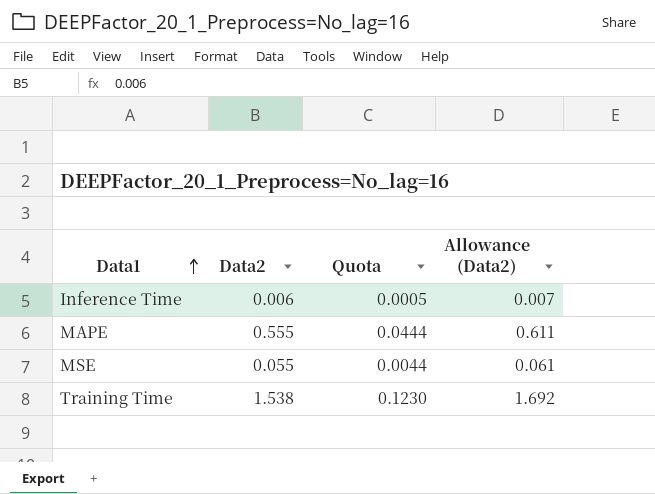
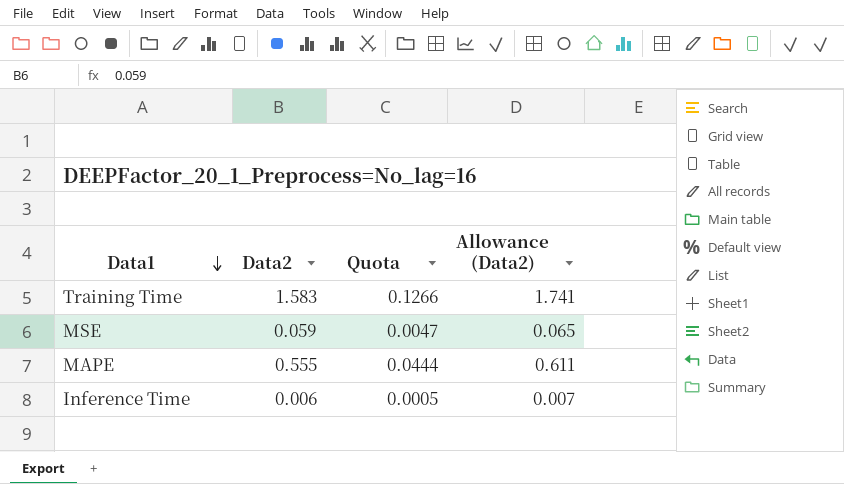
row order: Data1 ascending -> Data1 descending
Training Time | Data2: 1.538 -> 1.583
Training Time | Quota: 0.1230 -> 0.1266
Training Time | Allowance (Data2): 1.692 -> 1.741
MSE | Data2: 0.055 -> 0.059
MSE | Quota: 0.0044 -> 0.0047
MSE | Allowance (Data2): 0.061 -> 0.065

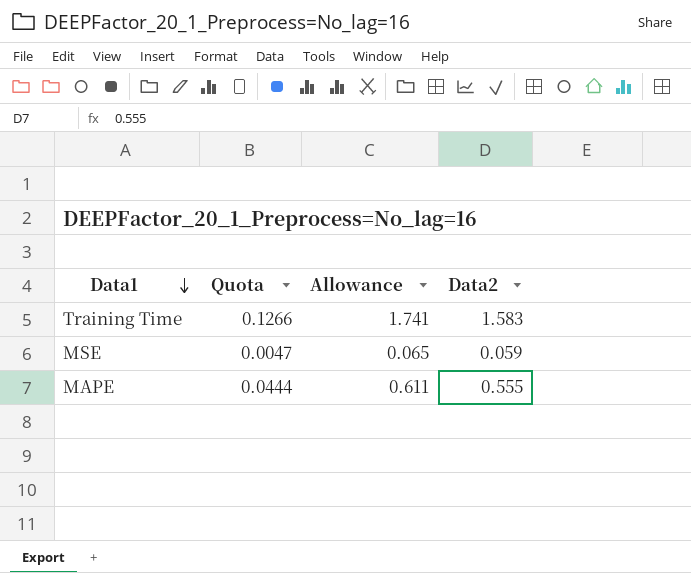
column name: Allowance (Data2) -> Allowance
column Data2 | position: 2 -> 4
row Inference Time: 0.006 | 0.0005 | 0.007 -> none

